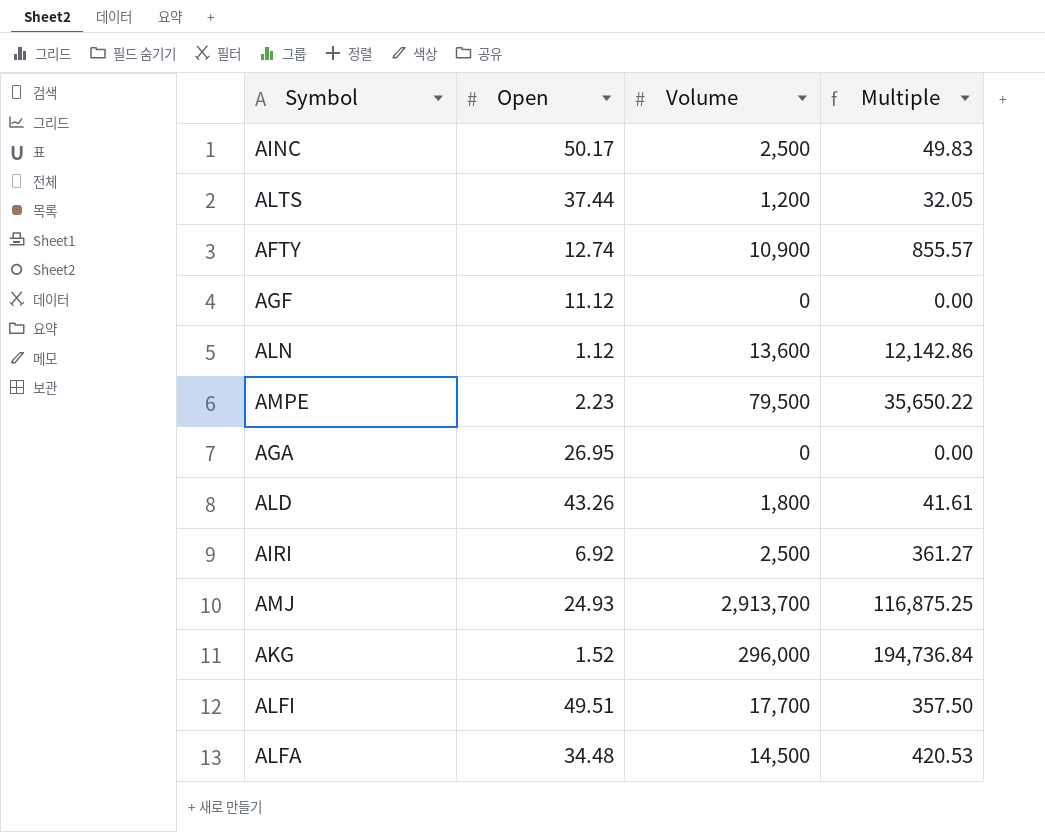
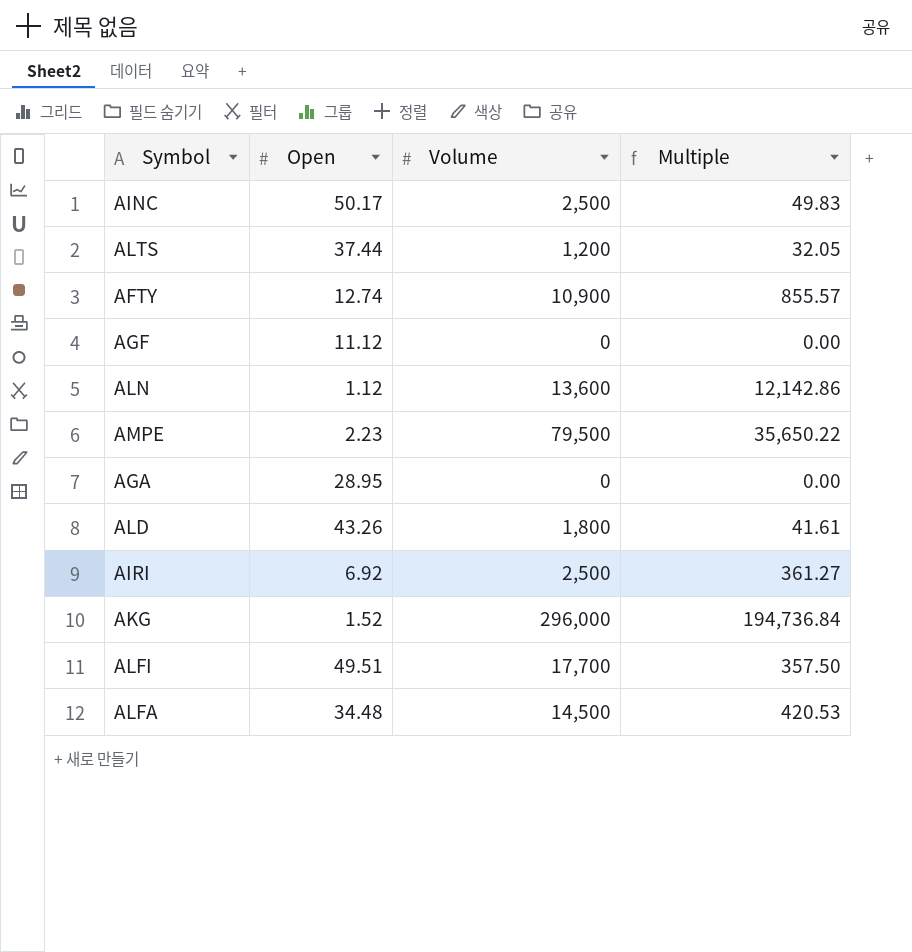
row AMJ: 24.93 | 2,913,700 | 116,875.25 -> none
AGA | Open: 26.95 -> 28.95

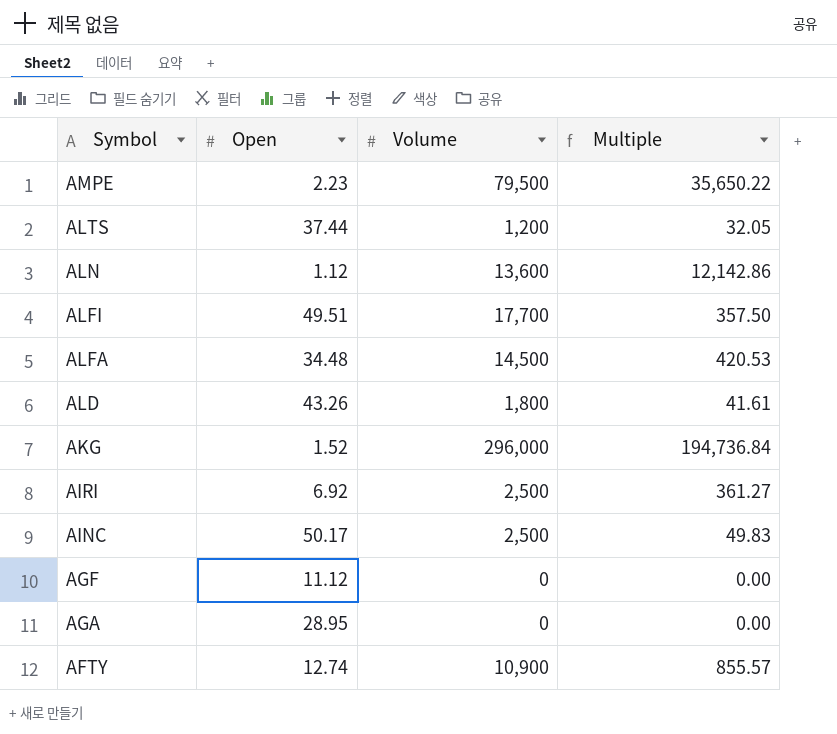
row order: none -> Symbol descending

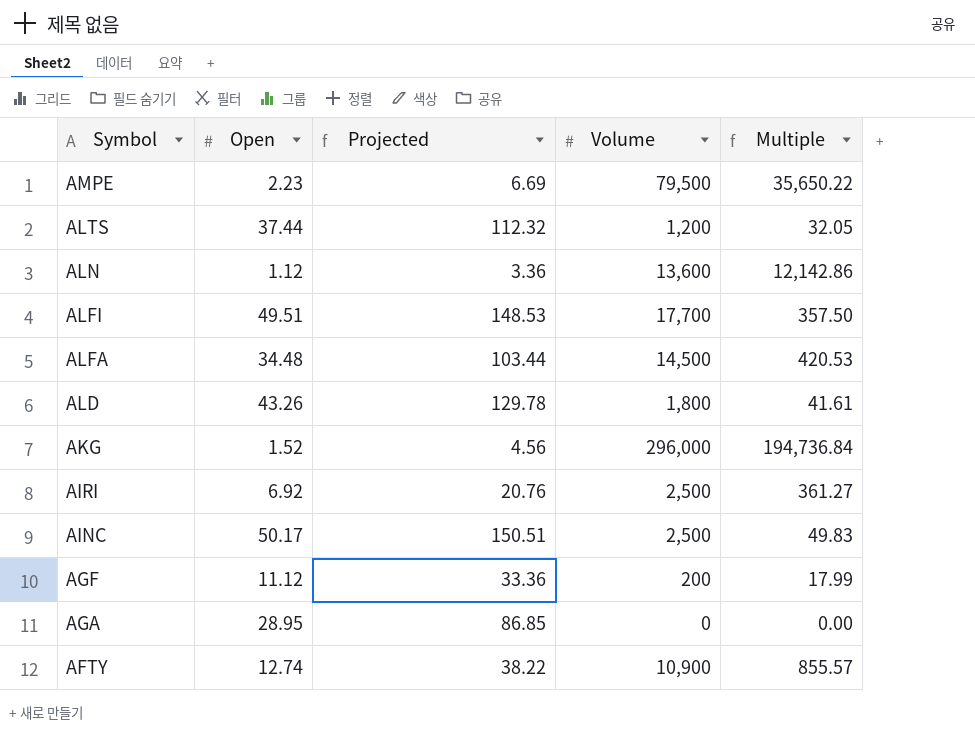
column Projected | formula: none -> [Open] * 3
AGF | Volume: 0 -> 200
AGF | Multiple: 0.00 -> 17.99

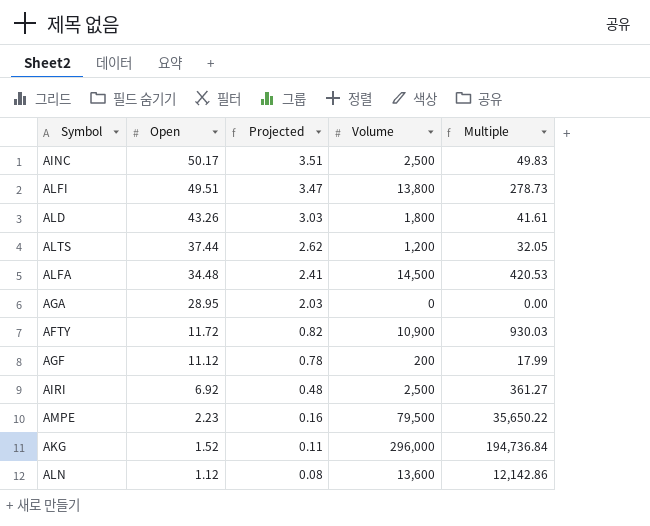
row order: Symbol descending -> Open descending
column Projected | formula: [Open] * 3 -> [Open] * 0.07
ALFI | Volume: 17,700 -> 13,800
ALFI | Multiple: 357.50 -> 278.73
AFTY | Open: 12.74 -> 11.72
AFTY | Multiple: 855.57 -> 930.03

